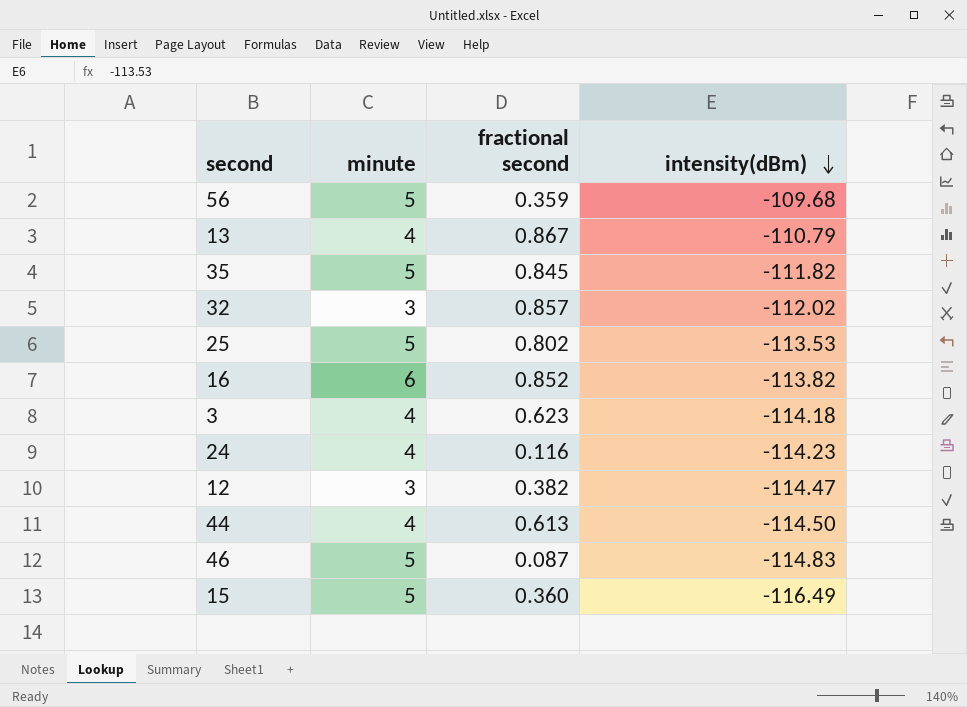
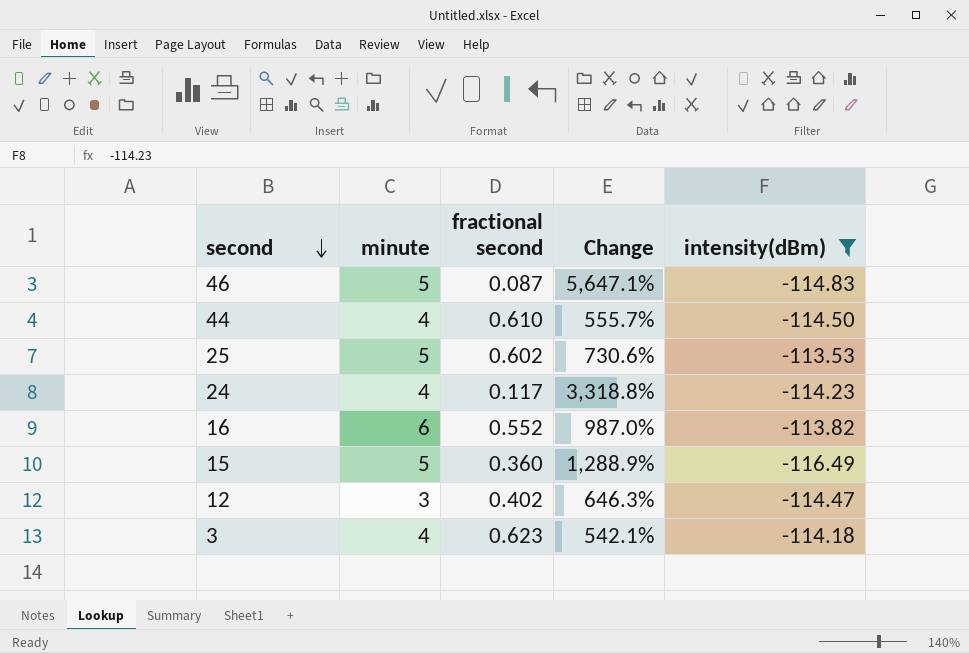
filter: none -> intensity(dBm) <= -113.53
row order: intensity(dBm) descending -> second descending
column Change | formula: none -> ([minute] - [fractional second]) / [fractional second]
44 | fractional second: 0.613 -> 0.610
25 | fractional second: 0.802 -> 0.602
24 | fractional second: 0.116 -> 0.117
16 | fractional second: 0.852 -> 0.552
12 | fractional second: 0.382 -> 0.402

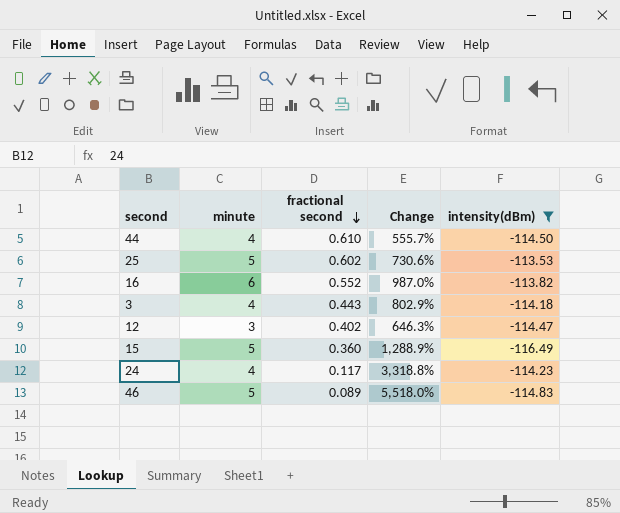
row order: second descending -> fractional second descending
3 | fractional second: 0.623 -> 0.443
3 | Change: 542.1% -> 802.9%
46 | fractional second: 0.087 -> 0.089
46 | Change: 5,647.1% -> 5,518.0%

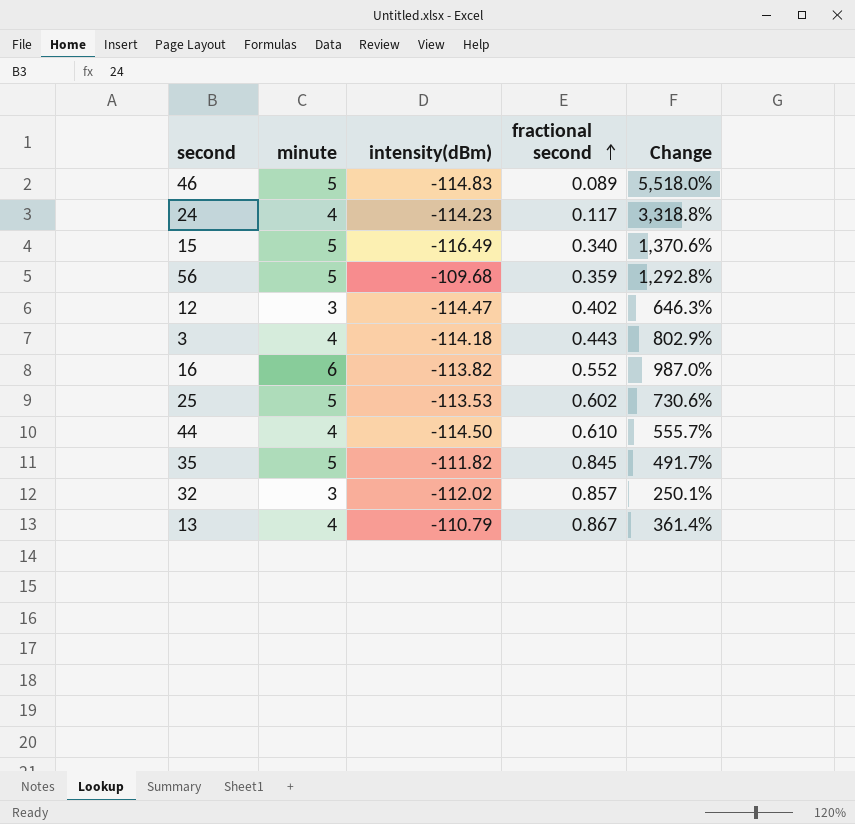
filter: intensity(dBm) <= -113.53 -> none
row order: fractional second descending -> fractional second ascending
column intensity(dBm) | position: 5 -> 3
15 | fractional second: 0.360 -> 0.340
15 | Change: 1,288.9% -> 1,370.6%

